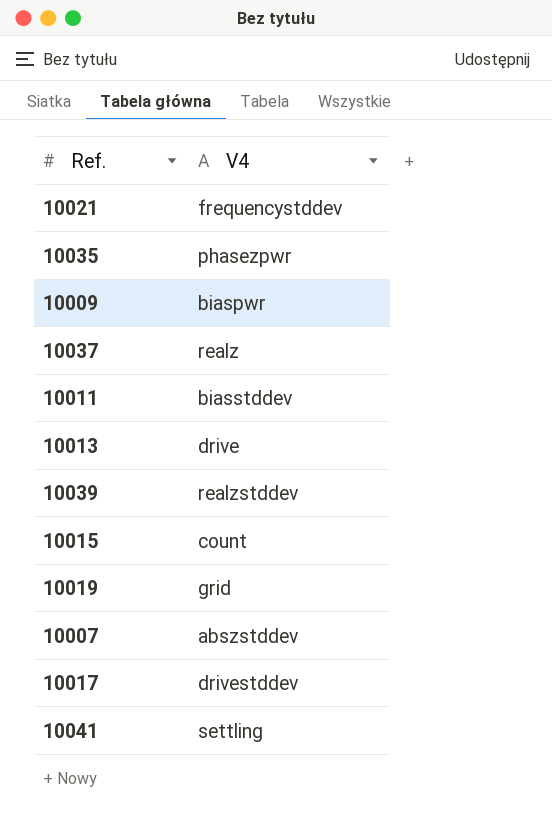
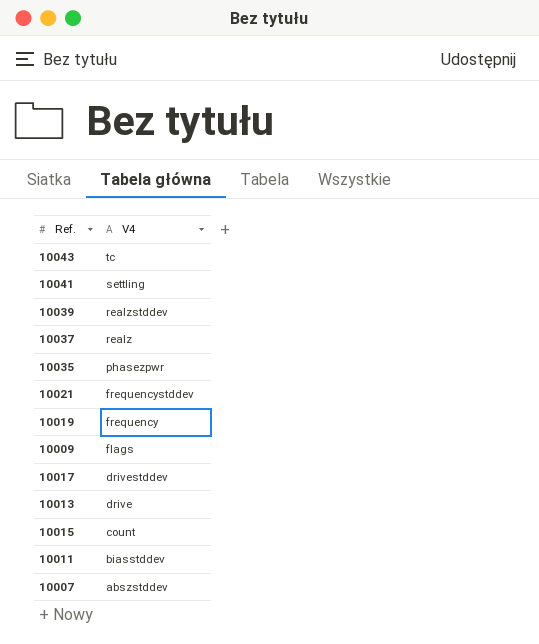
row order: none -> V4 descending
row 10043: none -> tc
10019 | V4: grid -> frequency
10009 | V4: biaspwr -> flags

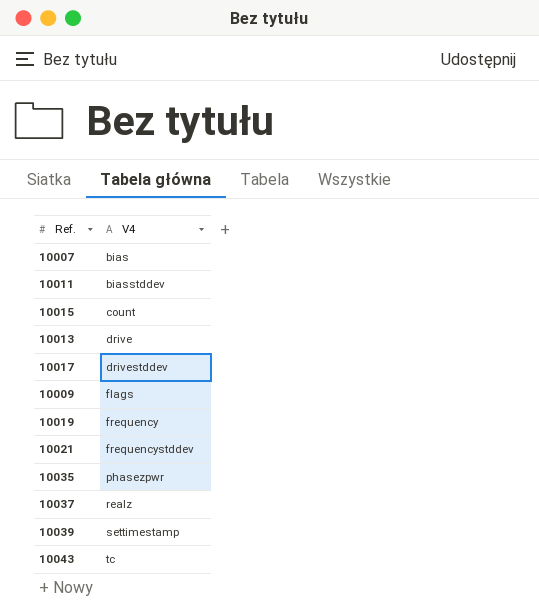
row order: V4 descending -> V4 ascending
row 10041: settling -> none
10007 | V4: abszstddev -> bias
10039 | V4: realzstddev -> settimestamp

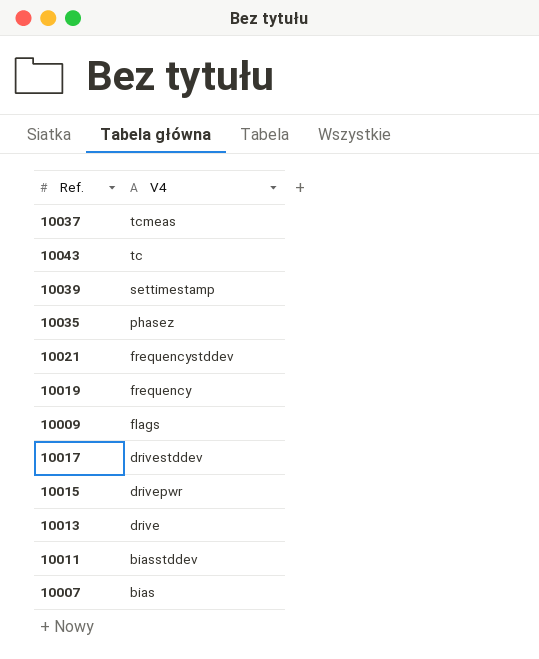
row order: V4 ascending -> V4 descending
10037 | V4: realz -> tcmeas
10035 | V4: phasezpwr -> phasez
10015 | V4: count -> drivepwr

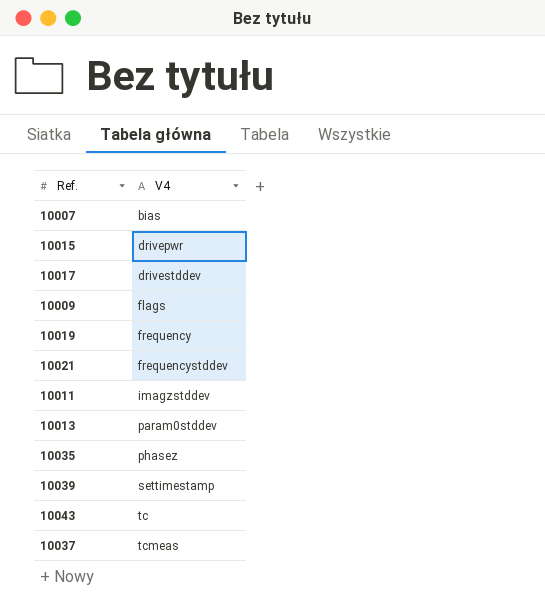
row order: V4 descending -> V4 ascending
10011 | V4: biasstddev -> imagzstddev
10013 | V4: drive -> param0stddev

